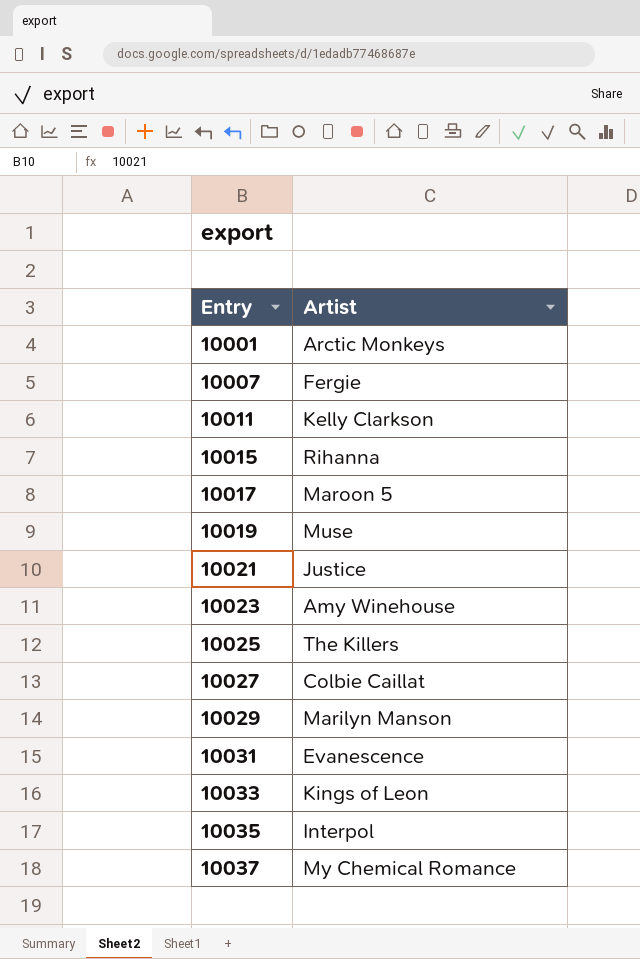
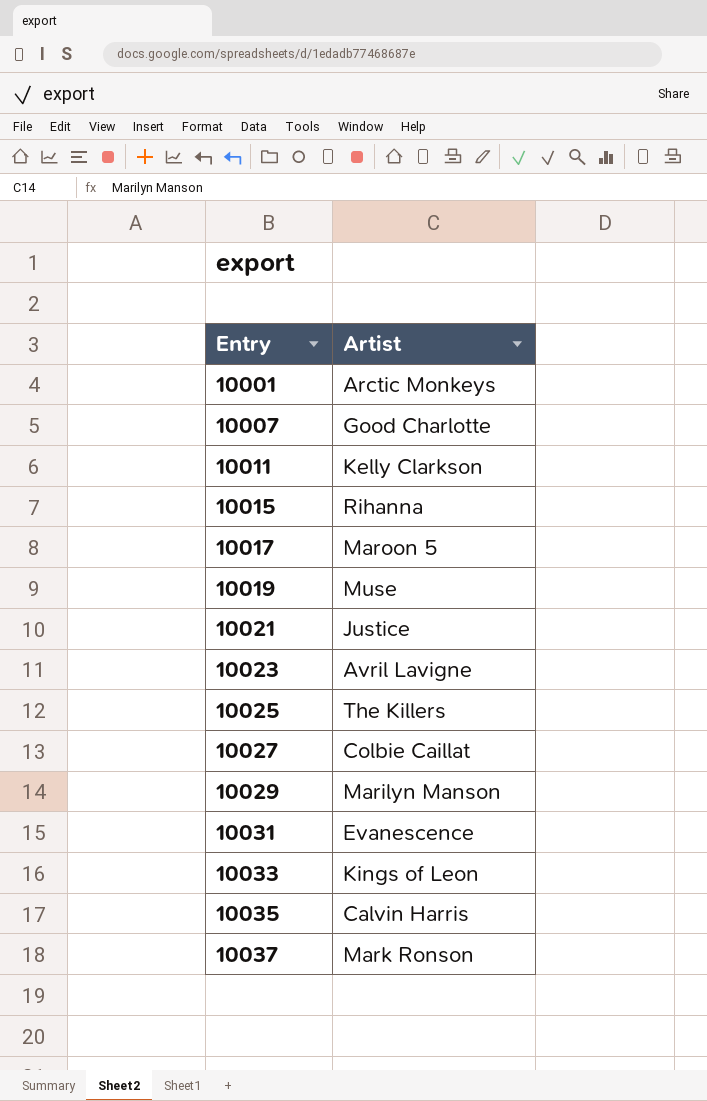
10007 | Artist: Fergie -> Good Charlotte
10023 | Artist: Amy Winehouse -> Avril Lavigne
10035 | Artist: Interpol -> Calvin Harris
10037 | Artist: My Chemical Romance -> Mark Ronson

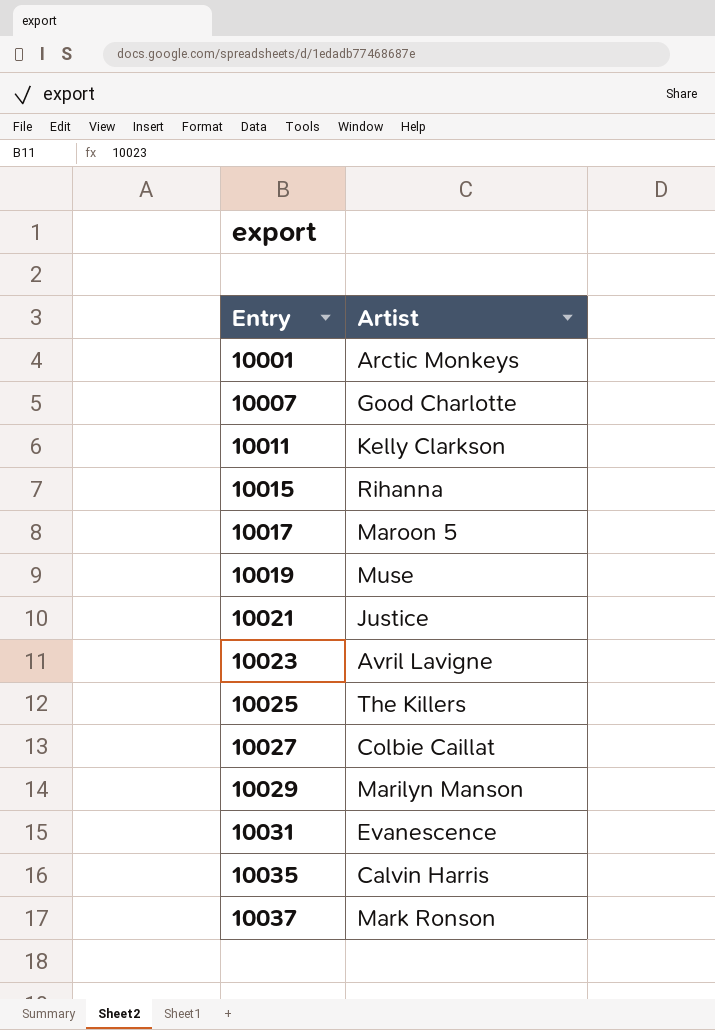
row 10033: Kings of Leon -> none

